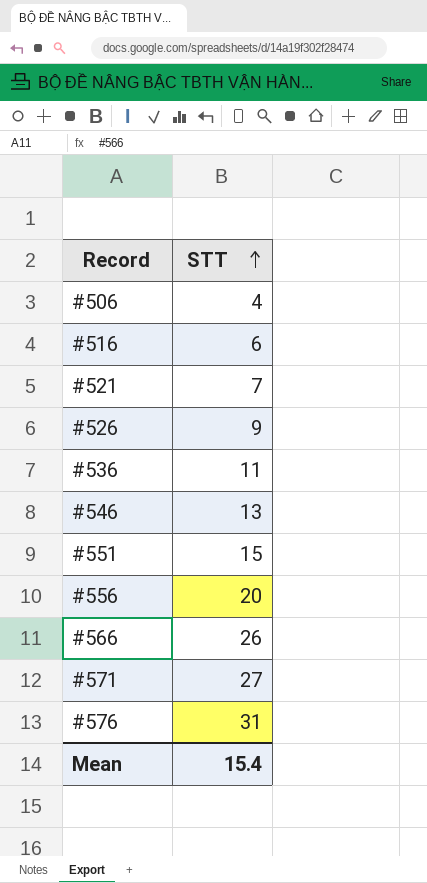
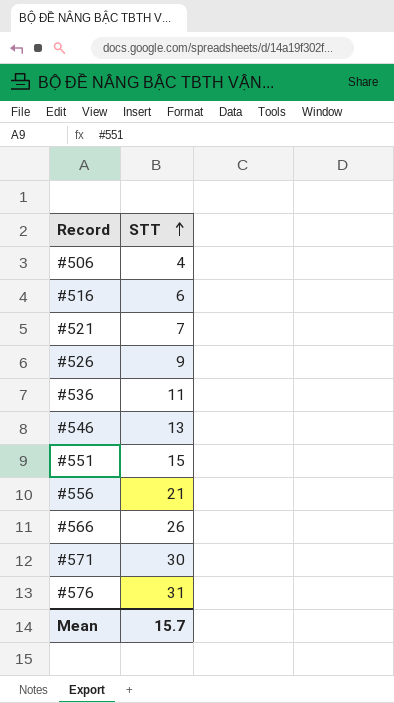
#556 | STT: 20 -> 21
#571 | STT: 27 -> 30
Mean | STT: 15.4 -> 15.7

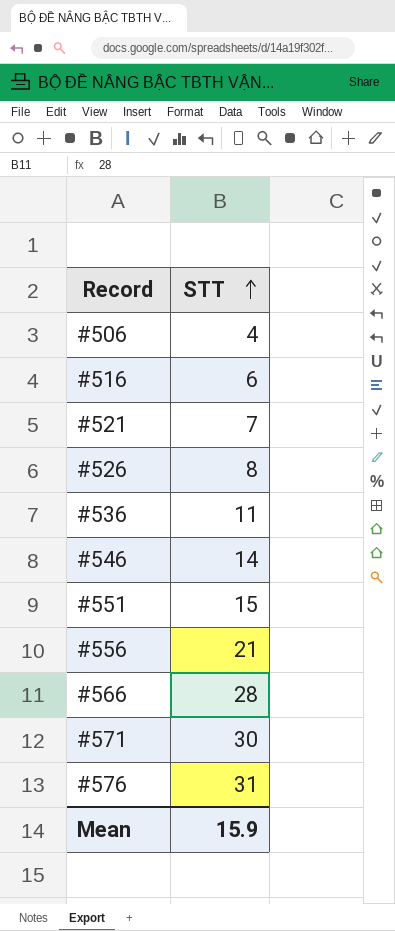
#526 | STT: 9 -> 8
#546 | STT: 13 -> 14
#566 | STT: 26 -> 28
Mean | STT: 15.7 -> 15.9

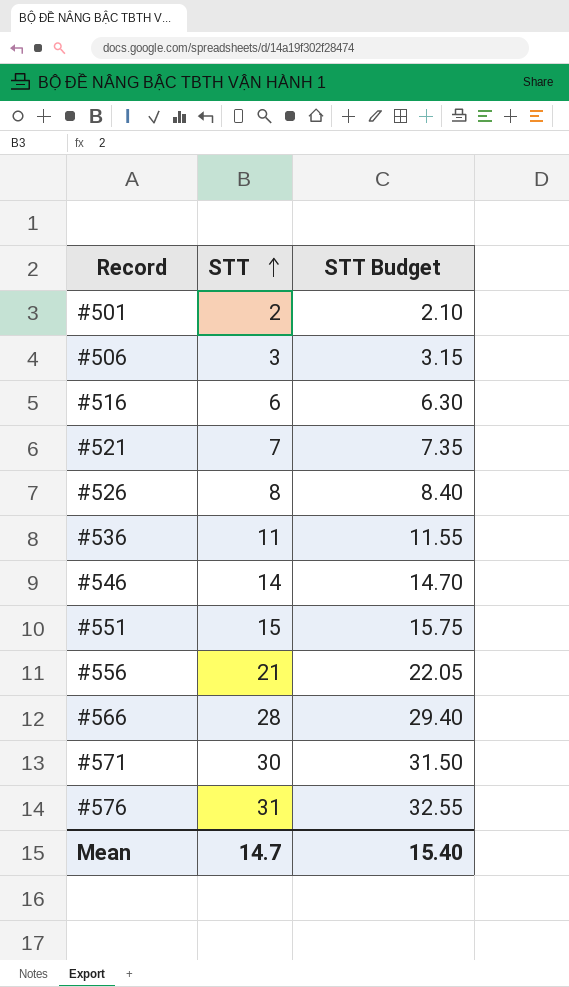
column STT Budget | formula: none -> [STT] * 1.05
row #501: none -> 2 | 2.10
#506 | STT: 4 -> 3
Mean | STT: 15.9 -> 14.7

